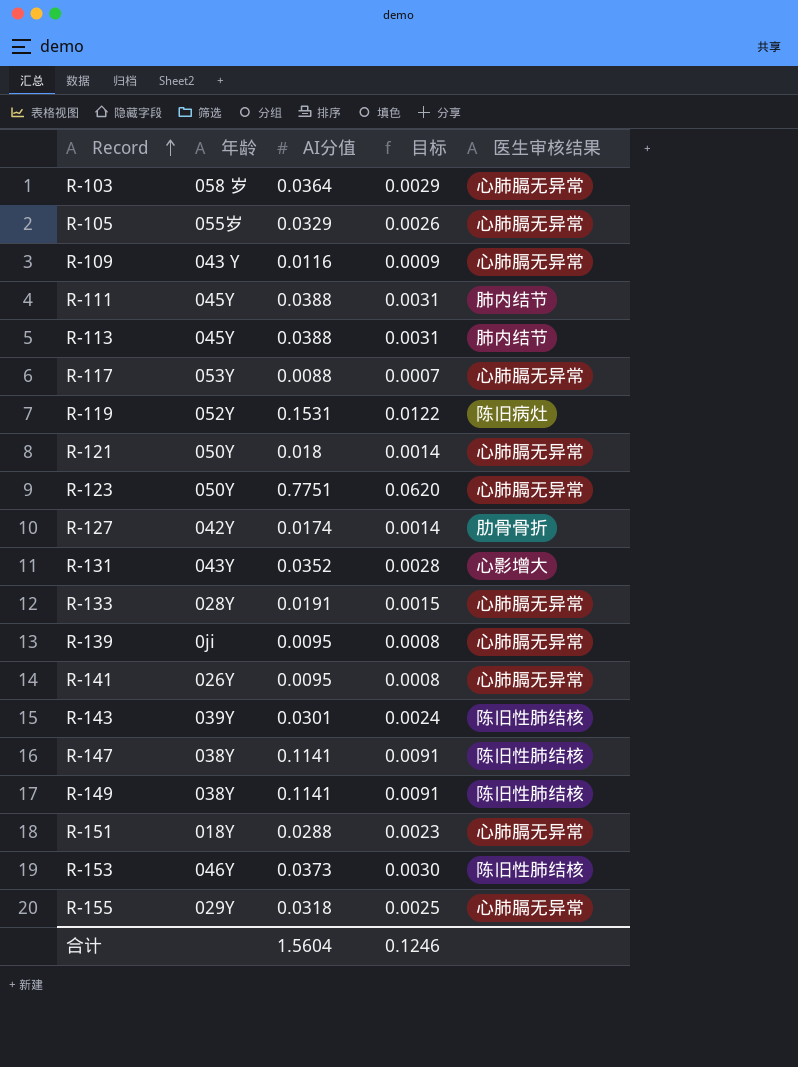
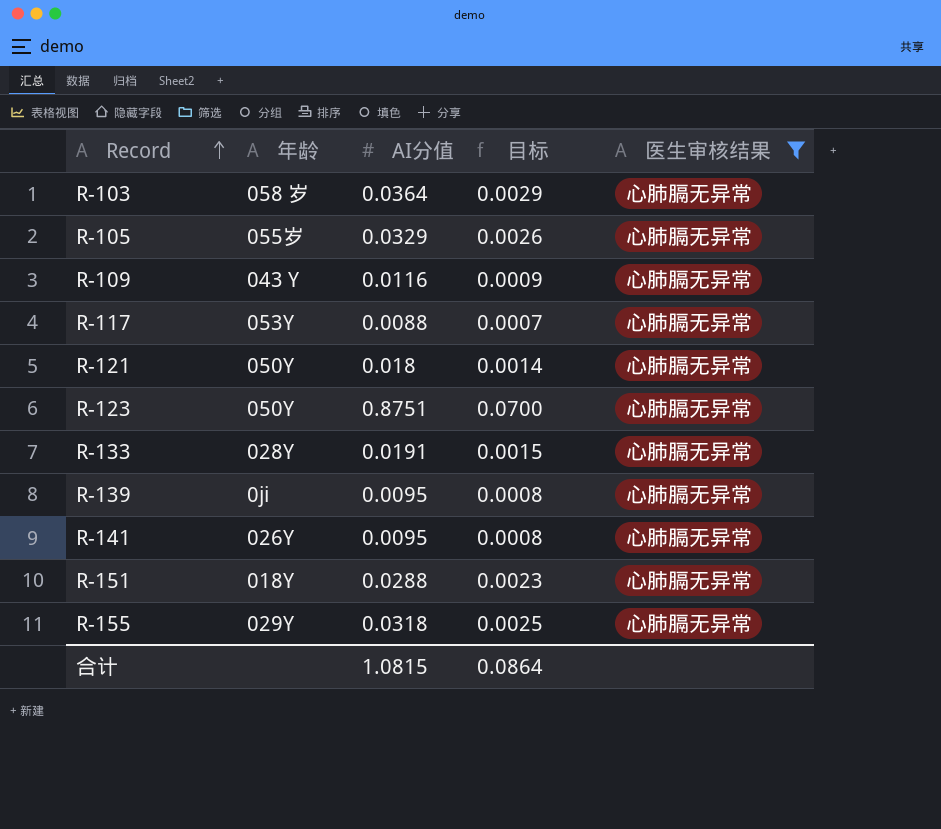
filter: none -> 医生审核结果 = 心肺膈无异常
R-123 | AI分值: 0.7751 -> 0.8751
R-123 | 目标: 0.0620 -> 0.0700
合计 | AI分值: 1.5604 -> 1.0815
合计 | 目标: 0.1246 -> 0.0864

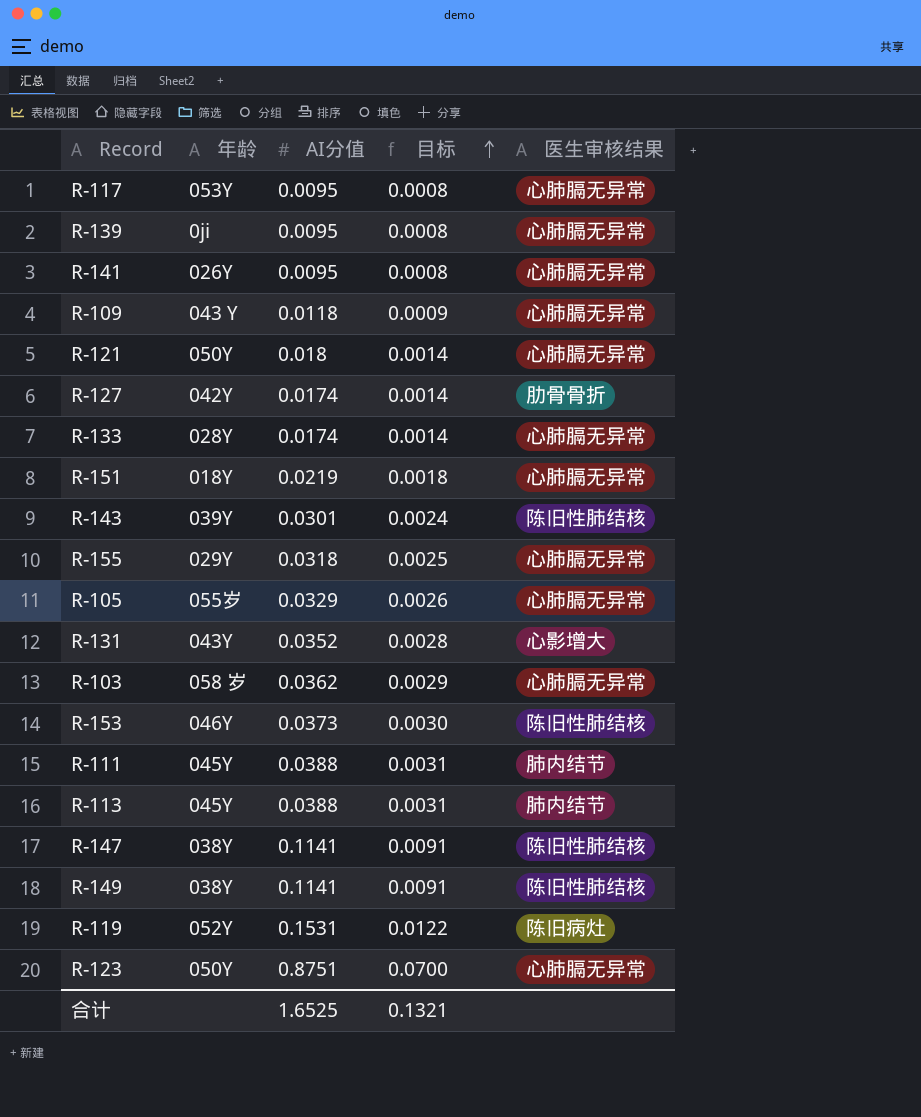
filter: 医生审核结果 = 心肺膈无异常 -> none
row order: Record ascending -> 目标 ascending
R-117 | AI分值: 0.0088 -> 0.0095
R-117 | 目标: 0.0007 -> 0.0008
R-109 | AI分值: 0.0116 -> 0.0118
R-133 | AI分值: 0.0191 -> 0.0174
R-133 | 目标: 0.0015 -> 0.0014
R-151 | AI分值: 0.0288 -> 0.0219
R-151 | 目标: 0.0023 -> 0.0018
R-103 | AI分值: 0.0364 -> 0.0362
合计 | AI分值: 1.0815 -> 1.6525
合计 | 目标: 0.0864 -> 0.1321

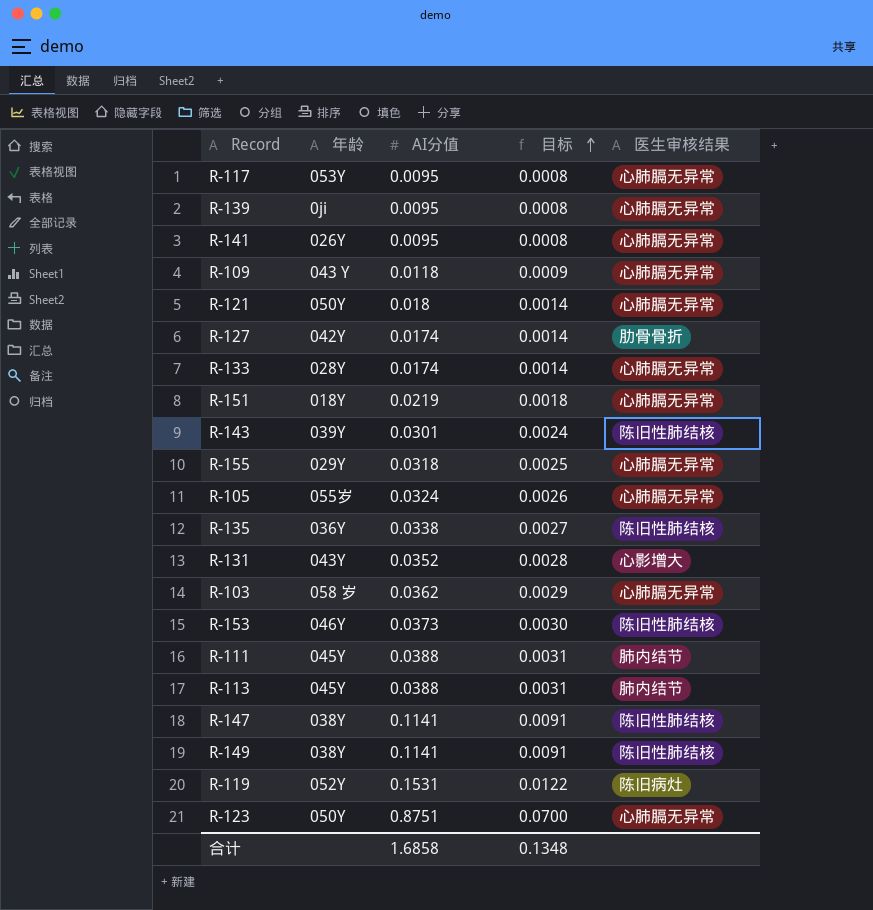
R-105 | AI分值: 0.0329 -> 0.0324
row R-135: none -> 036Y | 0.0338 | 0.0027 | 陈旧性肺结核
合计 | AI分值: 1.6525 -> 1.6858
合计 | 目标: 0.1321 -> 0.1348

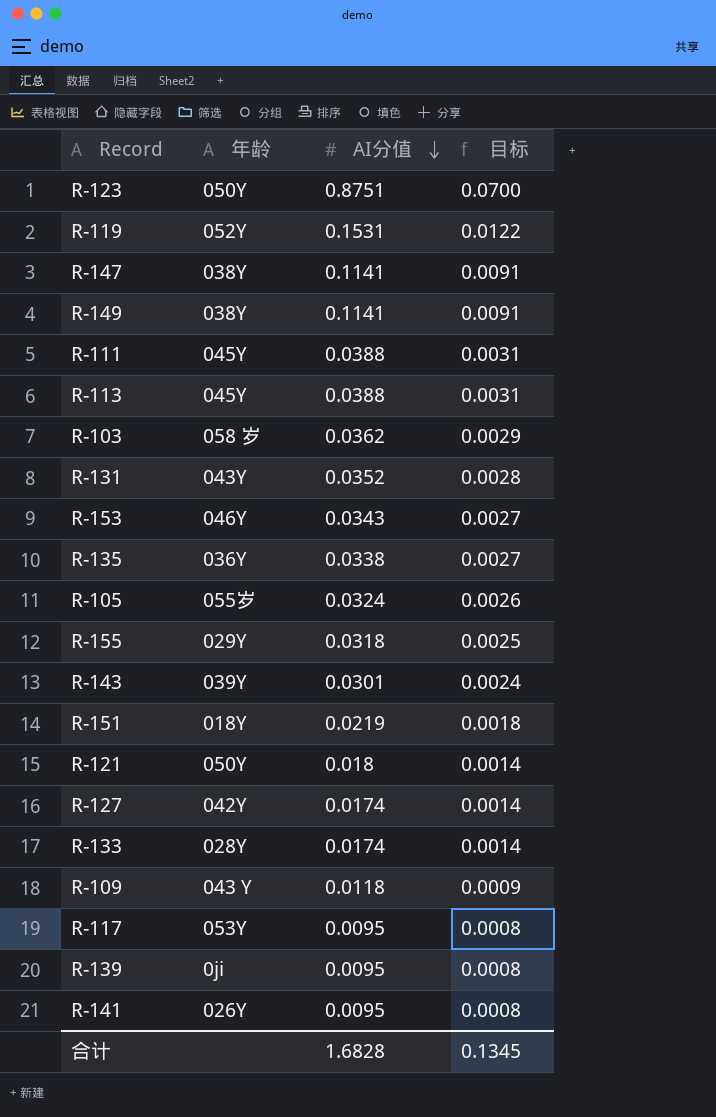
row order: 目标 ascending -> AI分值 descending
column 医生审核结果 | position: 5 -> none
R-153 | AI分值: 0.0373 -> 0.0343
R-153 | 目标: 0.0030 -> 0.0027
合计 | AI分值: 1.6858 -> 1.6828
合计 | 目标: 0.1348 -> 0.1345

